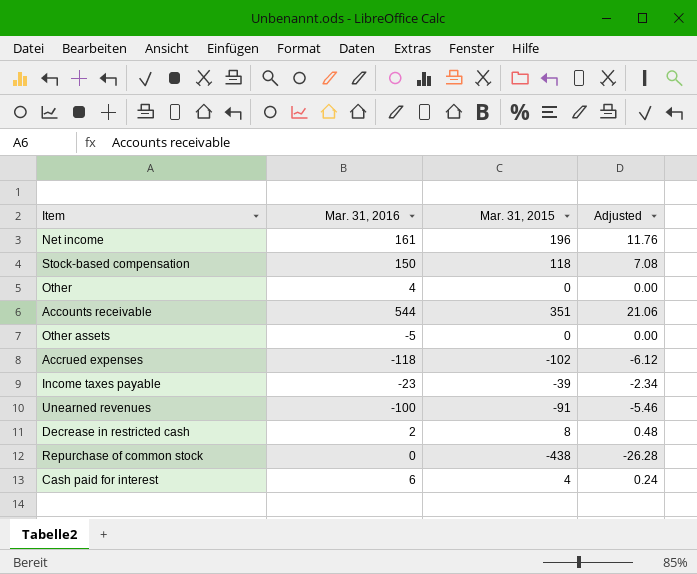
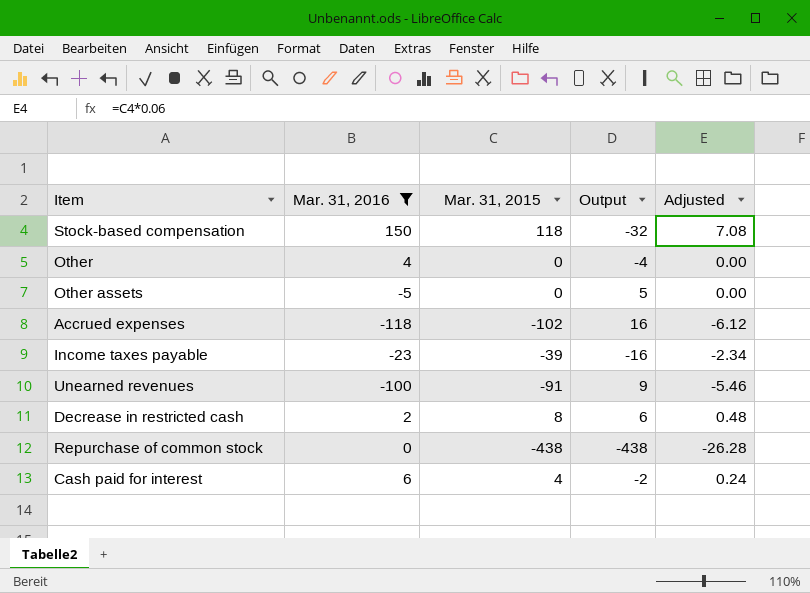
filter: none -> Mar. 31, 2016 <= 150
column Output | formula: none -> [Mar. 31, 2015] - [Mar. 31, 2016]

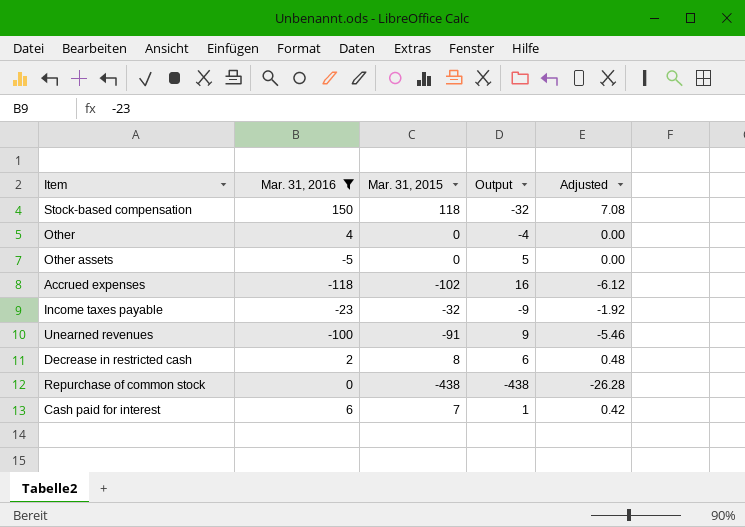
Income taxes payable | Mar. 31, 2015: -39 -> -32
Income taxes payable | Output: -16 -> -9
Income taxes payable | Adjusted: -2.34 -> -1.92
Cash paid for interest | Mar. 31, 2015: 4 -> 7
Cash paid for interest | Output: -2 -> 1
Cash paid for interest | Adjusted: 0.24 -> 0.42

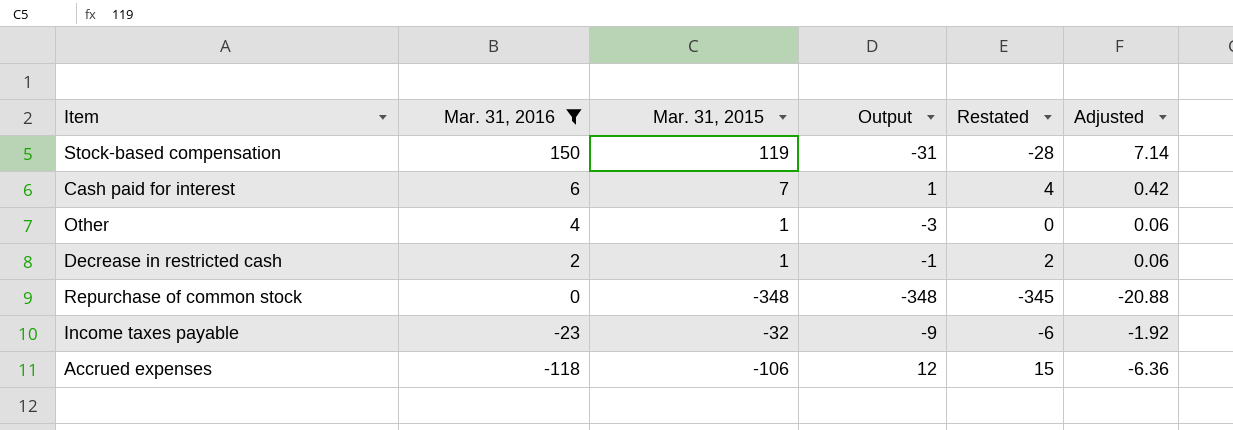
row order: none -> Mar. 31, 2016 descending
column Restated | formula: none -> [Output] + 3
row Other assets: -5 | 0 | 5 | 0.00 -> none
row Unearned revenues: -100 | -91 | 9 | -5.46 -> none
Stock-based compensation | Mar. 31, 2015: 118 -> 119
Stock-based compensation | Output: -32 -> -31
Stock-based compensation | Adjusted: 7.08 -> 7.14
Other | Mar. 31, 2015: 0 -> 1
Other | Output: -4 -> -3
Other | Adjusted: 0.00 -> 0.06
Decrease in restricted cash | Mar. 31, 2015: 8 -> 1
Decrease in restricted cash | Output: 6 -> -1
Decrease in restricted cash | Adjusted: 0.48 -> 0.06
Repurchase of common stock | Mar. 31, 2015: -438 -> -348
Repurchase of common stock | Output: -438 -> -348
Repurchase of common stock | Adjusted: -26.28 -> -20.88
Accrued expenses | Mar. 31, 2015: -102 -> -106
Accrued expenses | Output: 16 -> 12
Accrued expenses | Adjusted: -6.12 -> -6.36

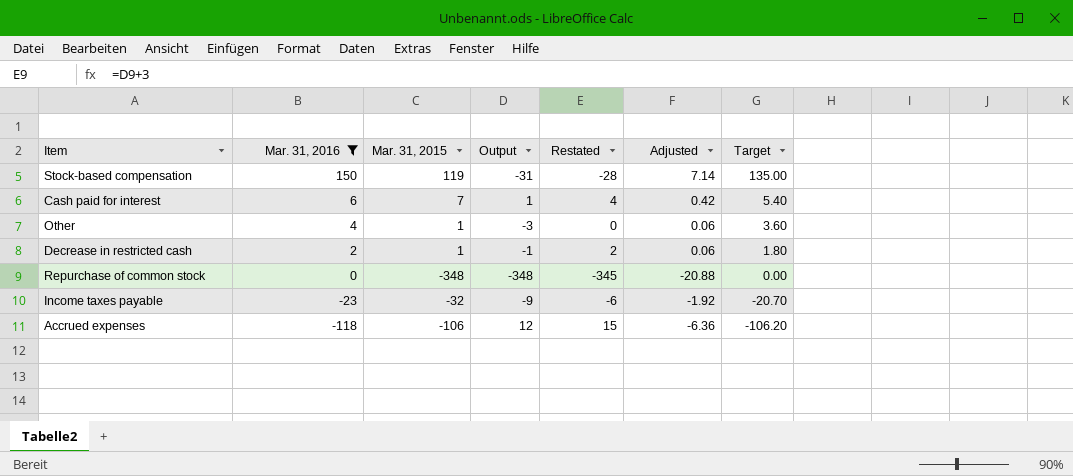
column Target | formula: none -> [Mar. 31, 2016] * 0.9

